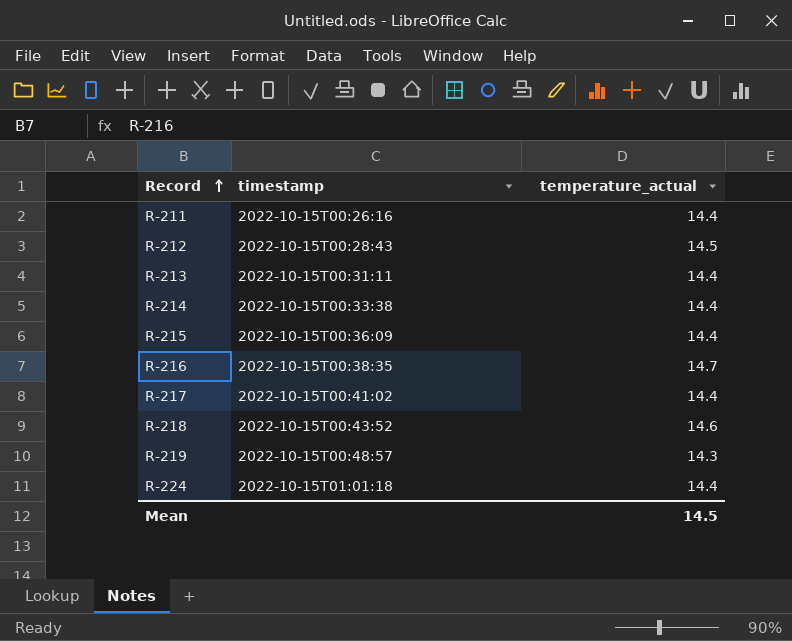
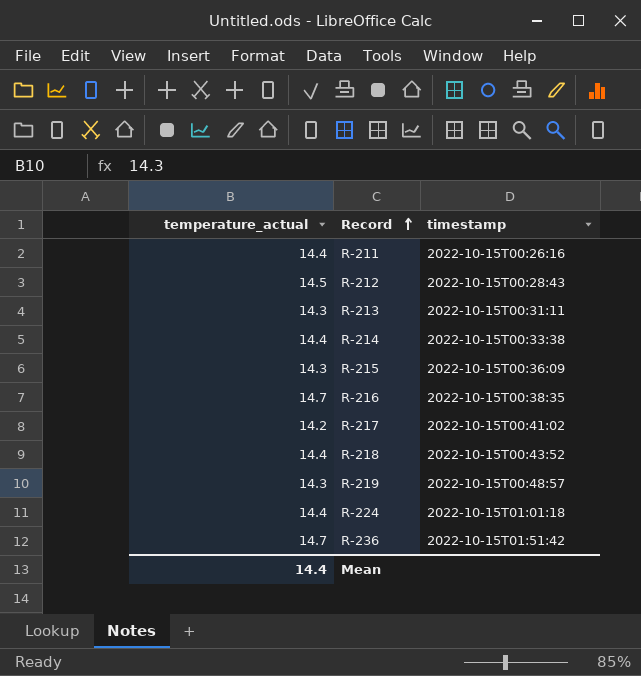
column temperature_actual | position: 3 -> 1
R-213 | temperature_actual: 14.4 -> 14.3
R-215 | temperature_actual: 14.4 -> 14.3
R-217 | temperature_actual: 14.4 -> 14.2
R-218 | temperature_actual: 14.6 -> 14.4
row R-236: none -> 14.7 | 2022-10-15T01:51:42
Mean | temperature_actual: 14.5 -> 14.4

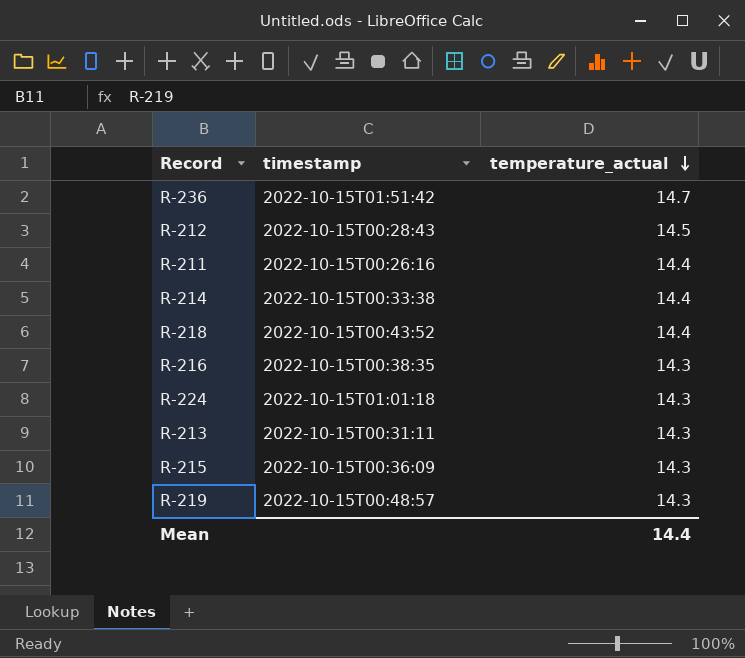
row order: Record ascending -> temperature_actual descending
column temperature_actual | position: 1 -> 3
row R-217: 14.2 | 2022-10-15T00:41:02 -> none
R-216 | temperature_actual: 14.7 -> 14.3
R-224 | temperature_actual: 14.4 -> 14.3

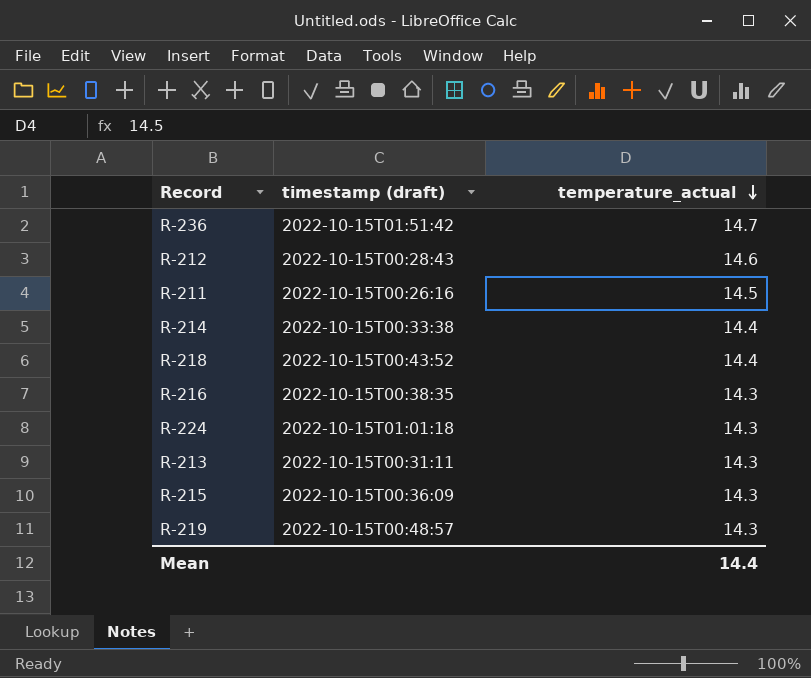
column name: timestamp -> timestamp (draft)
R-212 | temperature_actual: 14.5 -> 14.6
R-211 | temperature_actual: 14.4 -> 14.5

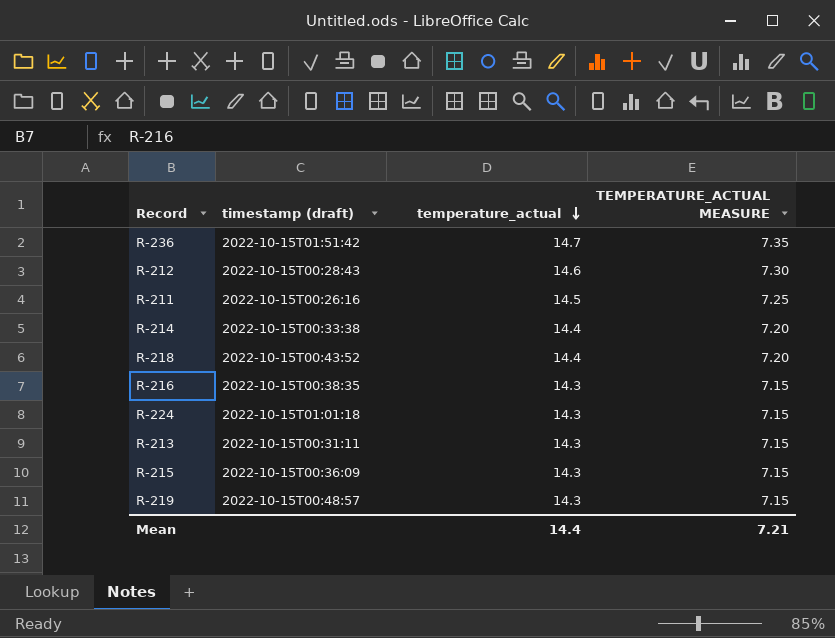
column TEMPERATURE_ACTUAL MEASURE | formula: none -> [temperature_actual] * 0.5

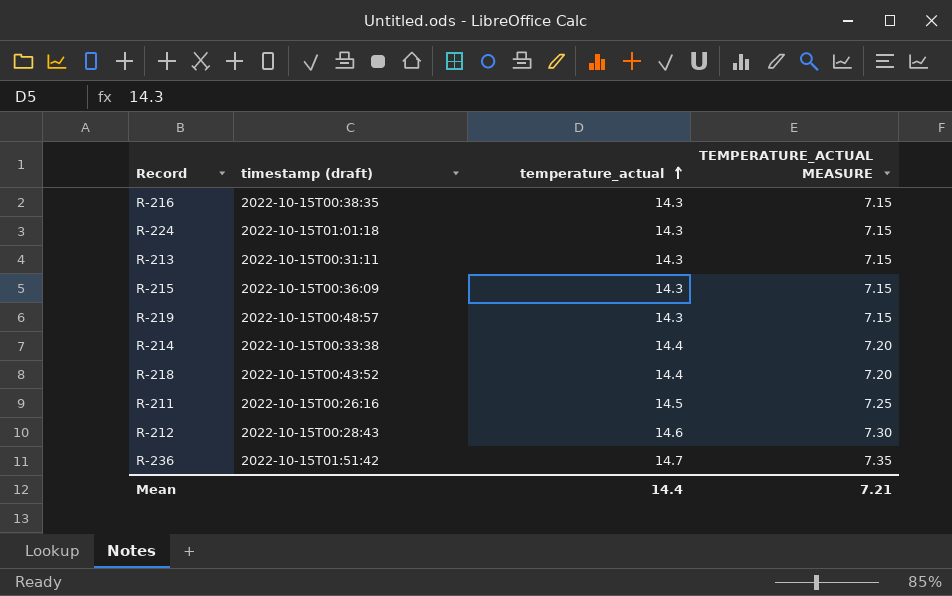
row order: temperature_actual descending -> temperature_actual ascending

